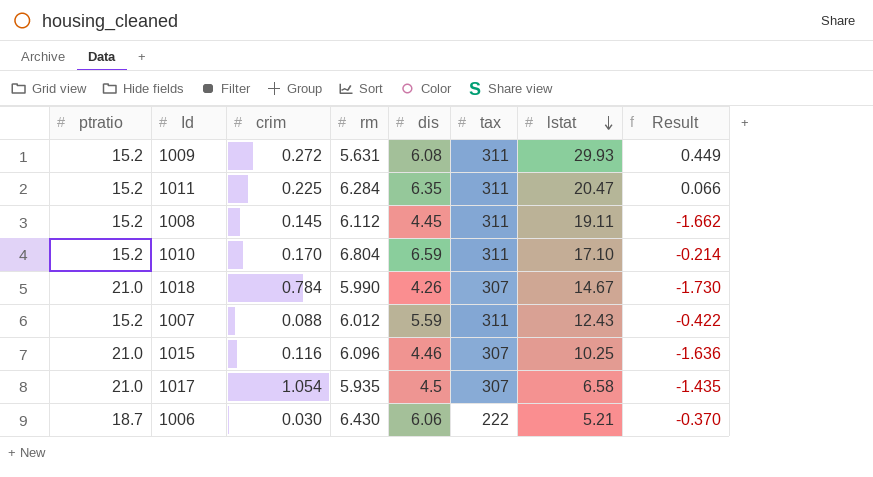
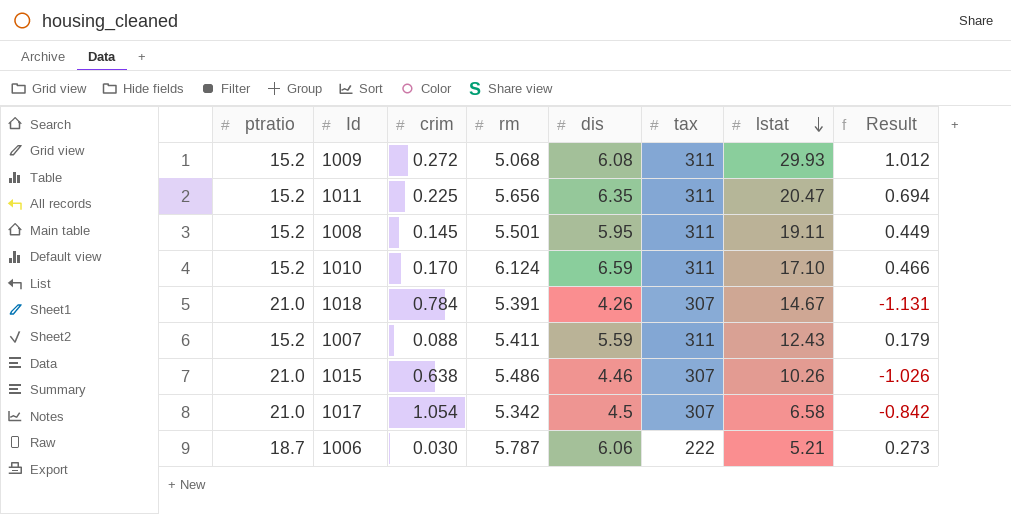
1009 | rm: 5.631 -> 5.068
1009 | Result: 0.449 -> 1.012
1011 | rm: 6.284 -> 5.656
1011 | Result: 0.066 -> 0.694
1008 | rm: 6.112 -> 5.501
1008 | dis: 4.45 -> 5.95
1008 | Result: -1.662 -> 0.449
1010 | rm: 6.804 -> 6.124
1010 | Result: -0.214 -> 0.466
1018 | rm: 5.990 -> 5.391
1018 | Result: -1.730 -> -1.131
1007 | rm: 6.012 -> 5.411
1007 | Result: -0.422 -> 0.179
1015 | crim: 0.116 -> 0.638
1015 | rm: 6.096 -> 5.486
1015 | lstat: 10.25 -> 10.26
1015 | Result: -1.636 -> -1.026
1017 | rm: 5.935 -> 5.342
1017 | Result: -1.435 -> -0.842
1006 | rm: 6.430 -> 5.787
1006 | Result: -0.370 -> 0.273

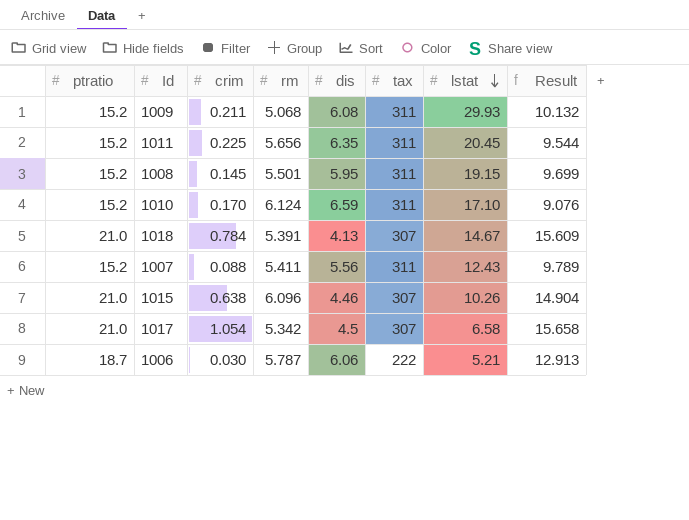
column Result | formula: [dis] - [rm] -> [ptratio] - [rm]
1009 | crim: 0.272 -> 0.211
1011 | lstat: 20.47 -> 20.45
1008 | lstat: 19.11 -> 19.15
1018 | dis: 4.26 -> 4.13
1007 | dis: 5.59 -> 5.56
1015 | rm: 5.486 -> 6.096

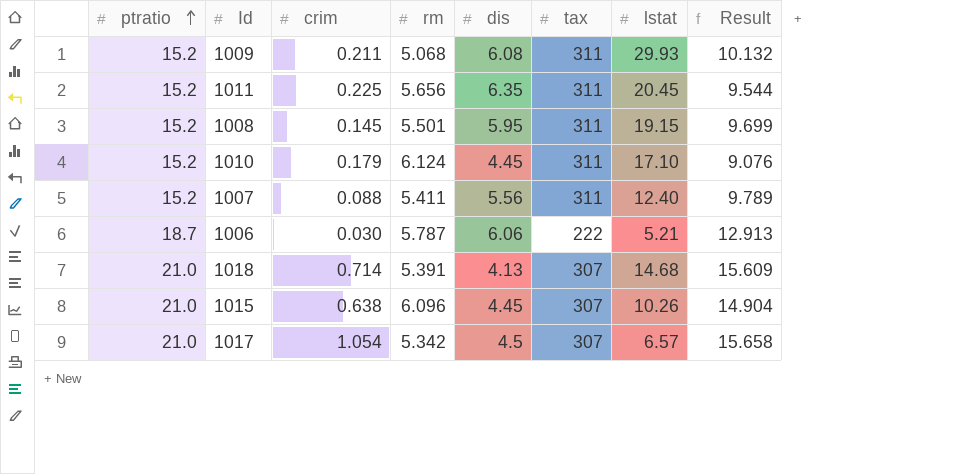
row order: lstat descending -> ptratio ascending
1010 | crim: 0.170 -> 0.179
1010 | dis: 6.59 -> 4.45
1007 | lstat: 12.43 -> 12.40
1018 | crim: 0.784 -> 0.714
1018 | lstat: 14.67 -> 14.68
1015 | dis: 4.46 -> 4.45
1017 | lstat: 6.58 -> 6.57

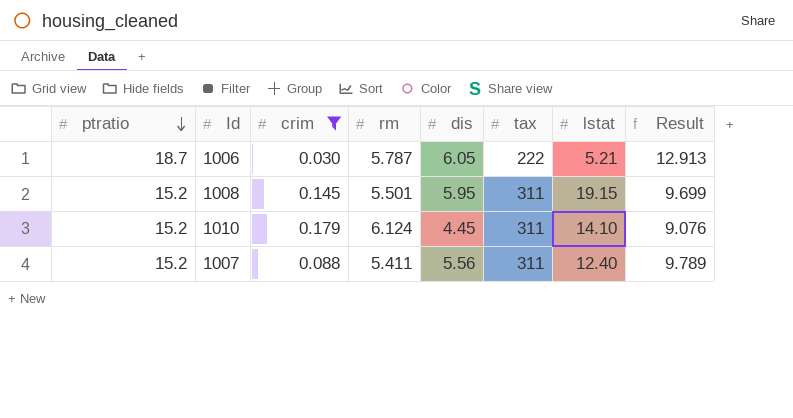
filter: none -> crim <= 0.179
row order: ptratio ascending -> ptratio descending
1006 | dis: 6.06 -> 6.05
1010 | lstat: 17.10 -> 14.10

